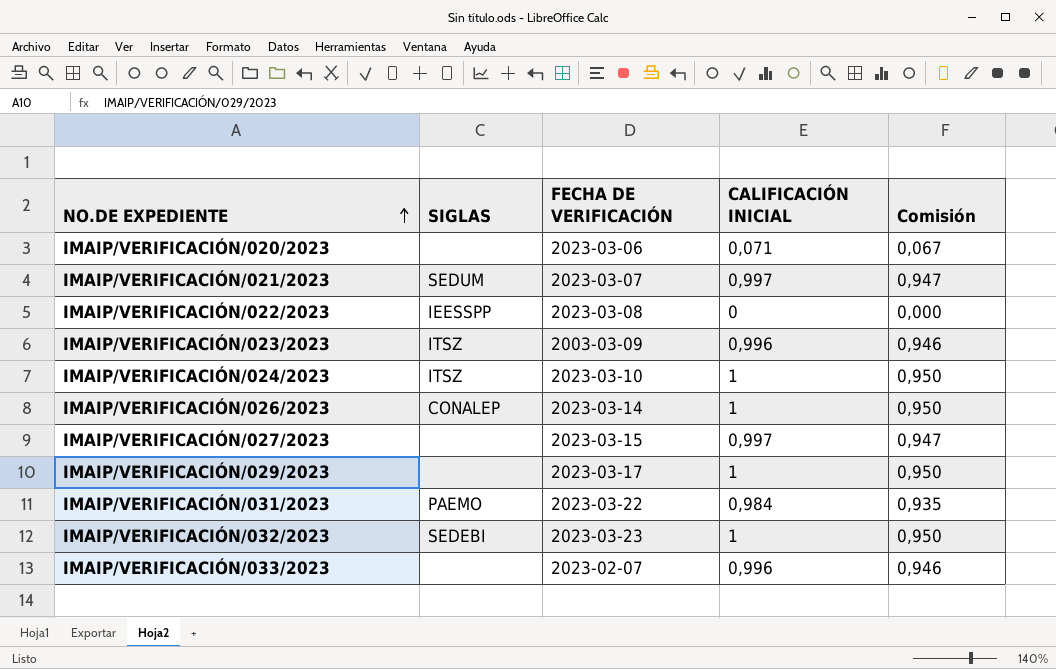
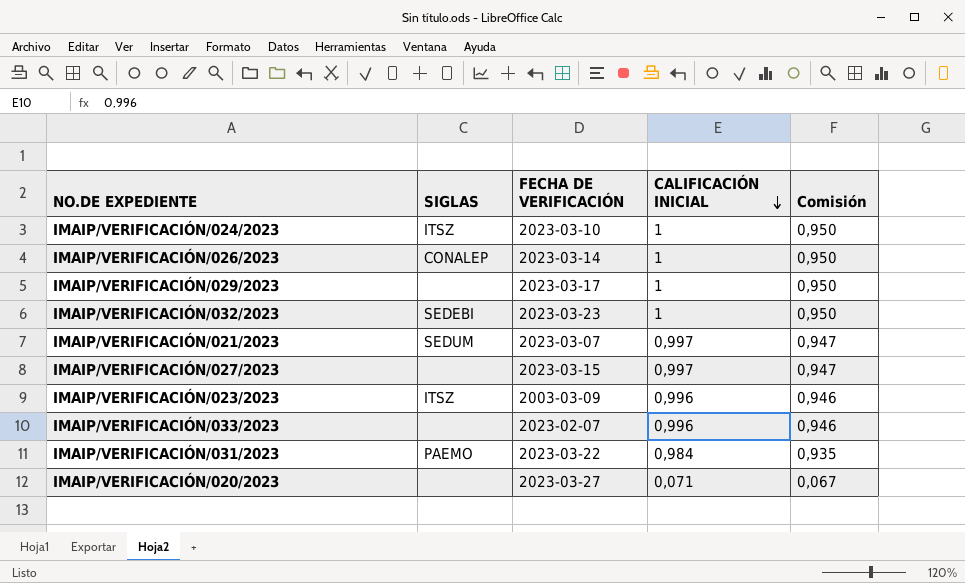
row order: NO.DE EXPEDIENTE ascending -> CALIFICACIÓN INICIAL descending
row IMAIP/VERIFICACIÓN/022/2023: IEESSPP | 2023-03-08 | 0 | 0,000 -> none
IMAIP/VERIFICACIÓN/020/2023 | FECHA DE VERIFICACIÓN: 2023-03-06 -> 2023-03-27

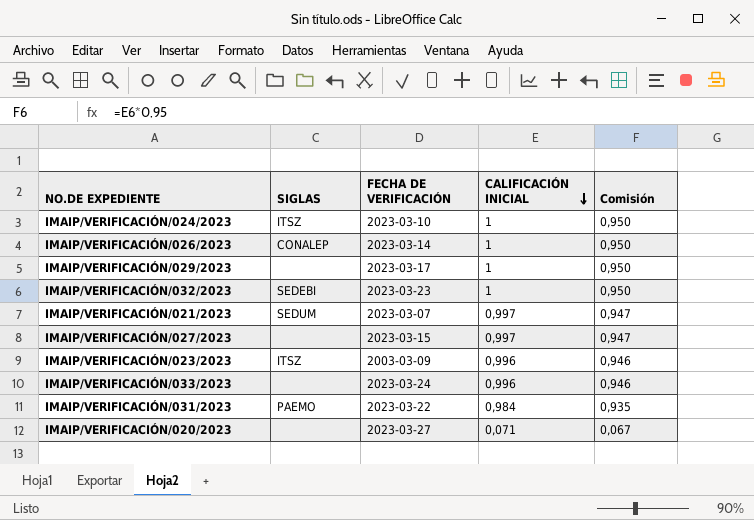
IMAIP/VERIFICACIÓN/033/2023 | FECHA DE VERIFICACIÓN: 2023-02-07 -> 2023-03-24

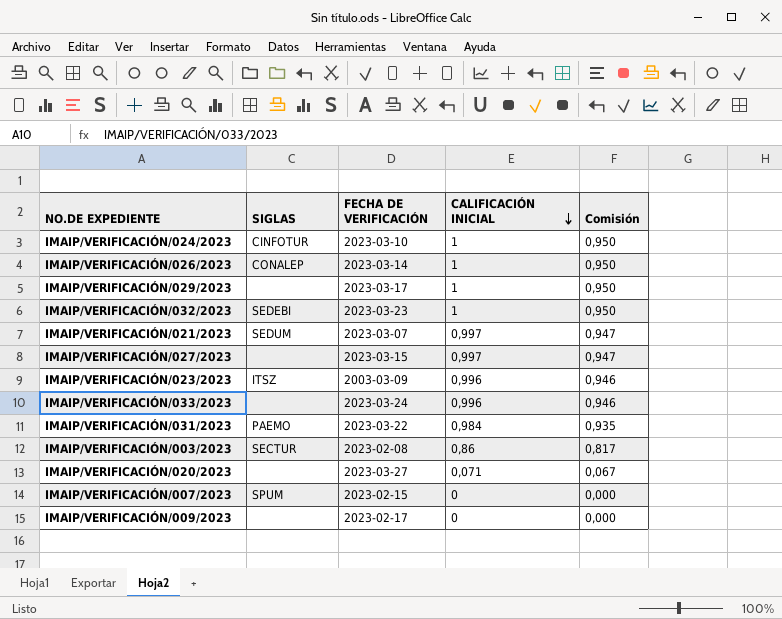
IMAIP/VERIFICACIÓN/024/2023 | SIGLAS: ITSZ -> CINFOTUR
row IMAIP/VERIFICACIÓN/003/2023: none -> SECTUR | 2023-02-08 | 0,86 | 0,817
row IMAIP/VERIFICACIÓN/007/2023: none -> SPUM | 2023-02-15 | 0 | 0,000
row IMAIP/VERIFICACIÓN/009/2023: none -> none | 2023-02-17 | 0 | 0,000

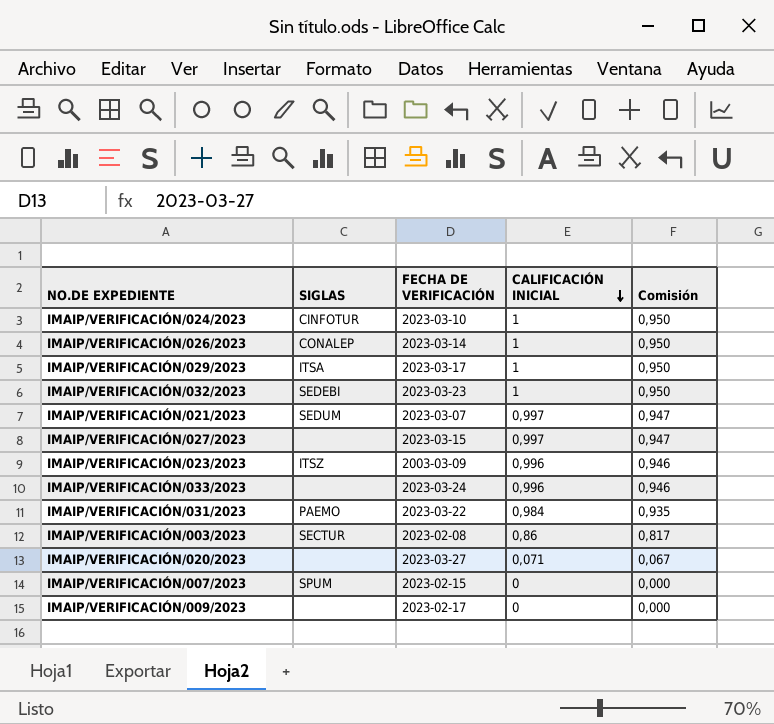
IMAIP/VERIFICACIÓN/029/2023 | SIGLAS: none -> ITSA

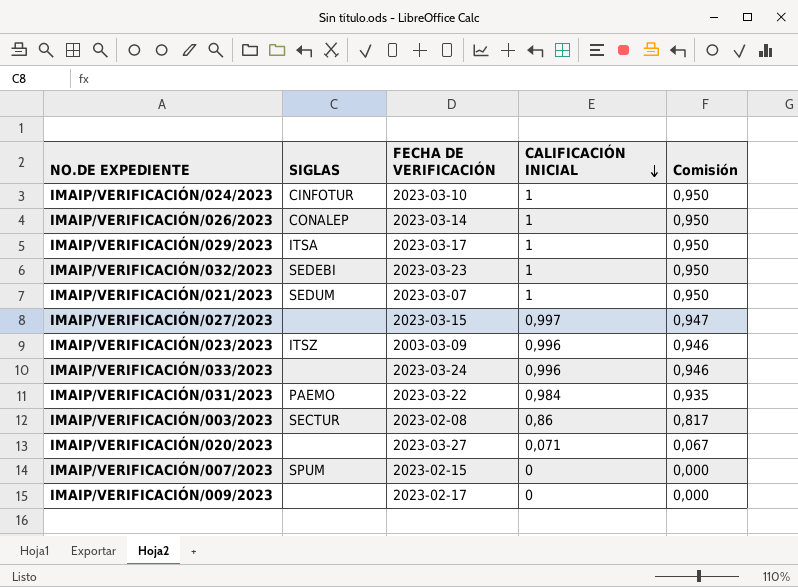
IMAIP/VERIFICACIÓN/021/2023 | CALIFICACIÓN INICIAL: 0,997 -> 1
IMAIP/VERIFICACIÓN/021/2023 | Comisión: 0,947 -> 0,950

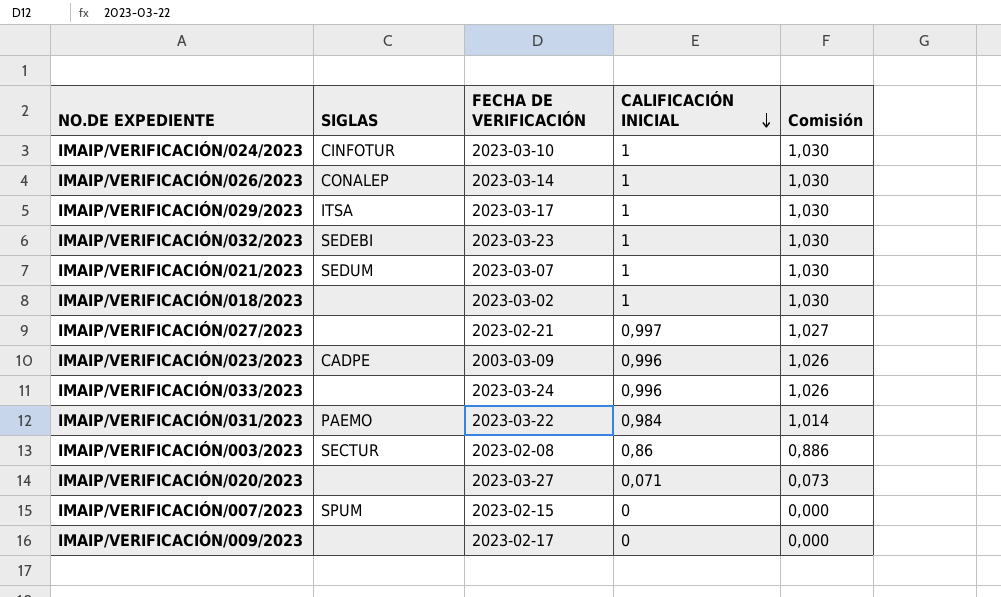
column Comisión | formula: [CALIFICACIÓN INICIAL] * 0,95 -> [CALIFICACIÓN INICIAL] * 1,03
row IMAIP/VERIFICACIÓN/018/2023: none -> none | 2023-03-02 | 1 | 1,030
IMAIP/VERIFICACIÓN/027/2023 | FECHA DE VERIFICACIÓN: 2023-03-15 -> 2023-02-21
IMAIP/VERIFICACIÓN/023/2023 | SIGLAS: ITSZ -> CADPE

